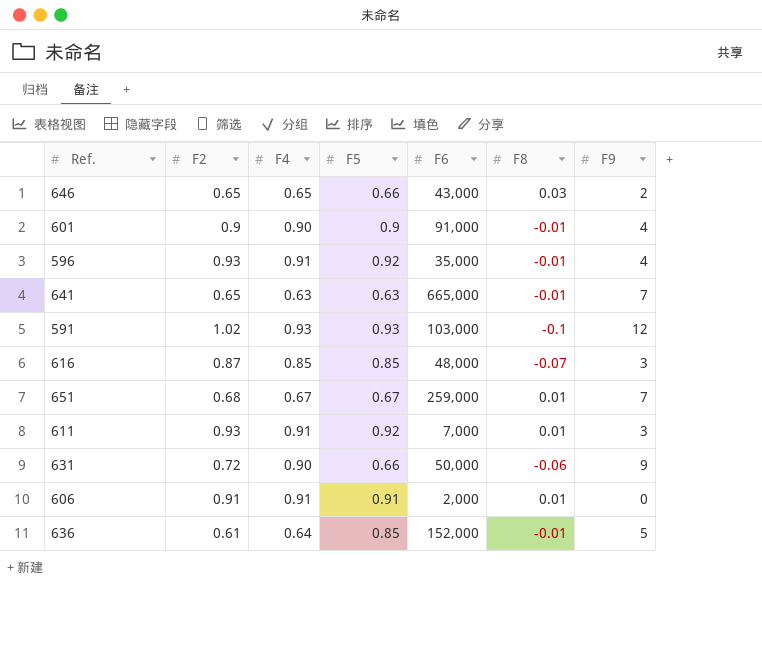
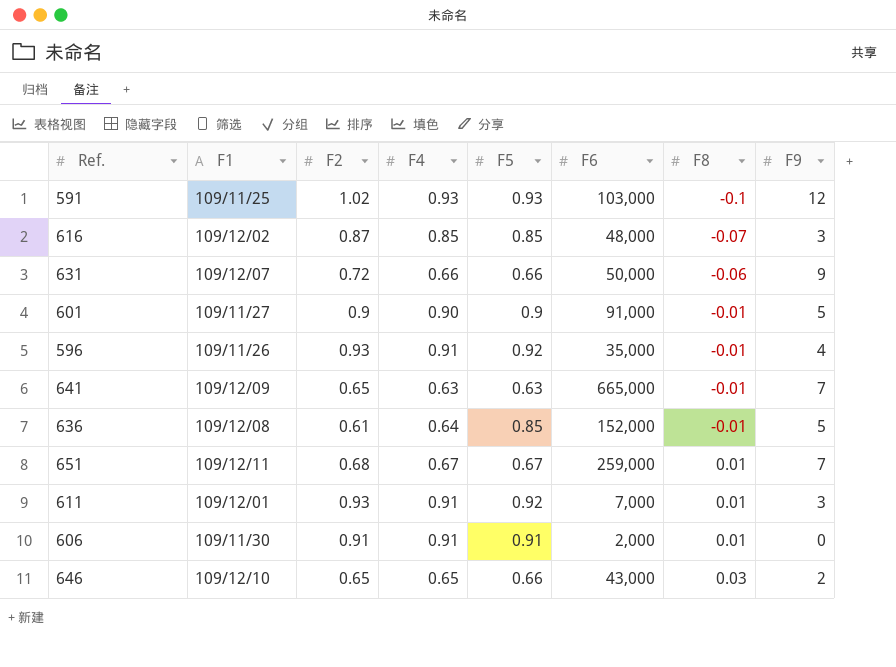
row order: none -> F8 ascending
column F1 | position: none -> 2
631 | F4: 0.90 -> 0.66
601 | F9: 4 -> 5

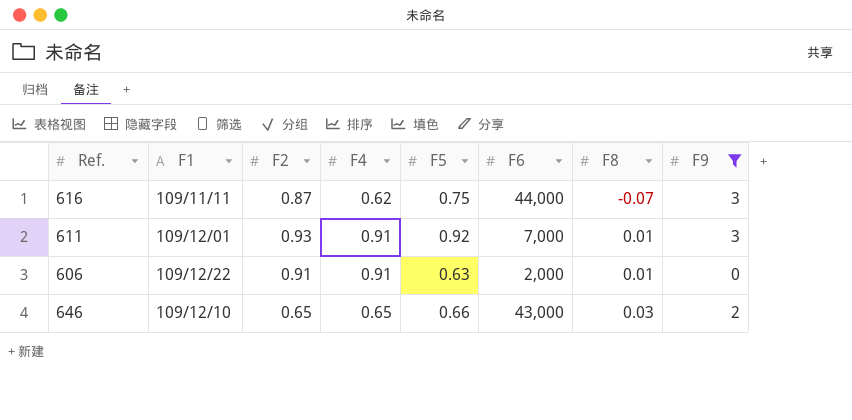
filter: none -> F9 <= 3
616 | F1: 109/12/02 -> 109/11/11
616 | F4: 0.85 -> 0.62
616 | F5: 0.85 -> 0.75
616 | F6: 48,000 -> 44,000
606 | F1: 109/11/30 -> 109/12/22
606 | F5: 0.91 -> 0.63

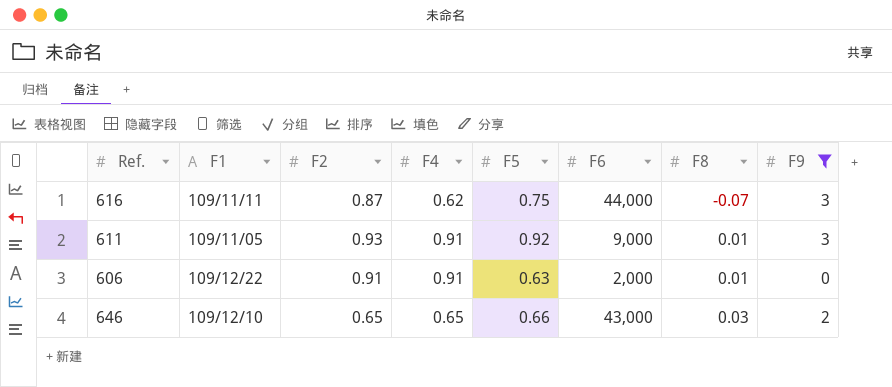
611 | F1: 109/12/01 -> 109/11/05
611 | F6: 7,000 -> 9,000

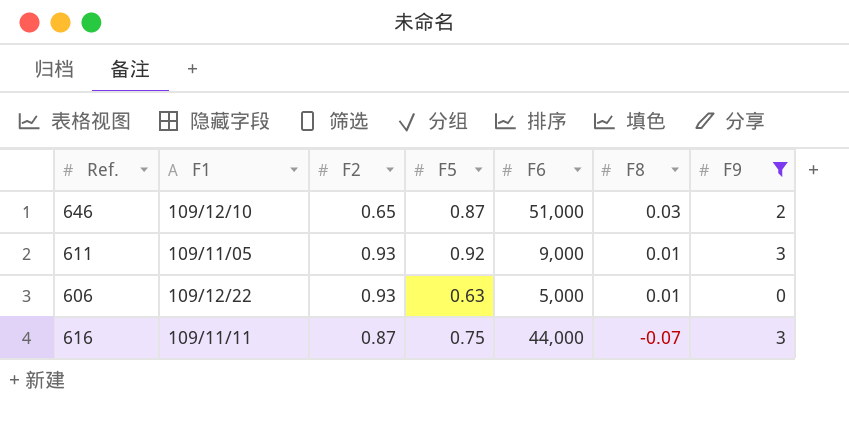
row order: F8 ascending -> F8 descending
column F4 | position: 4 -> none
646 | F5: 0.66 -> 0.87
646 | F6: 43,000 -> 51,000
606 | F2: 0.91 -> 0.93
606 | F6: 2,000 -> 5,000

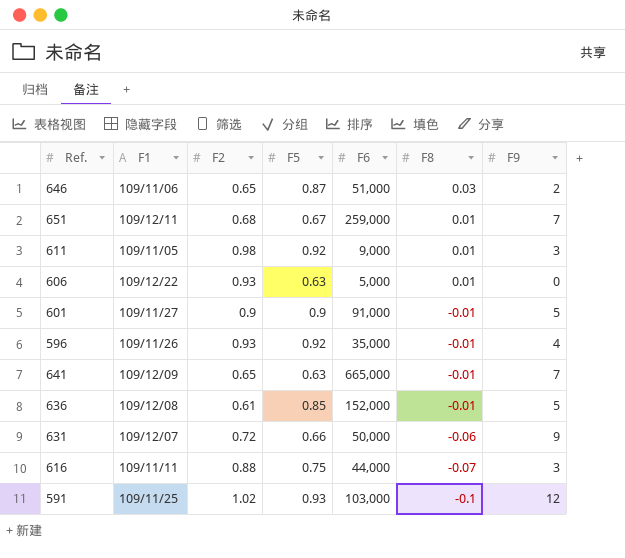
filter: F9 <= 3 -> none
646 | F1: 109/12/10 -> 109/11/06
611 | F2: 0.93 -> 0.98
616 | F2: 0.87 -> 0.88

